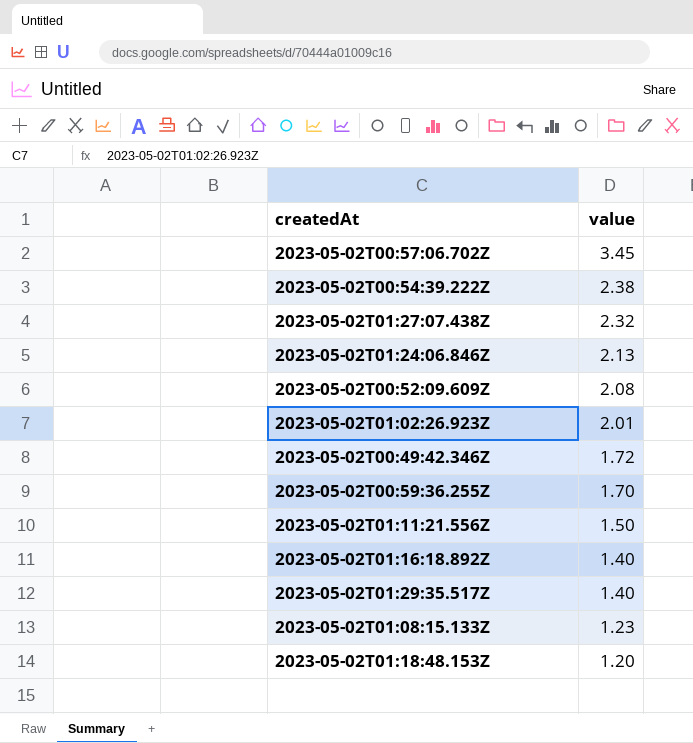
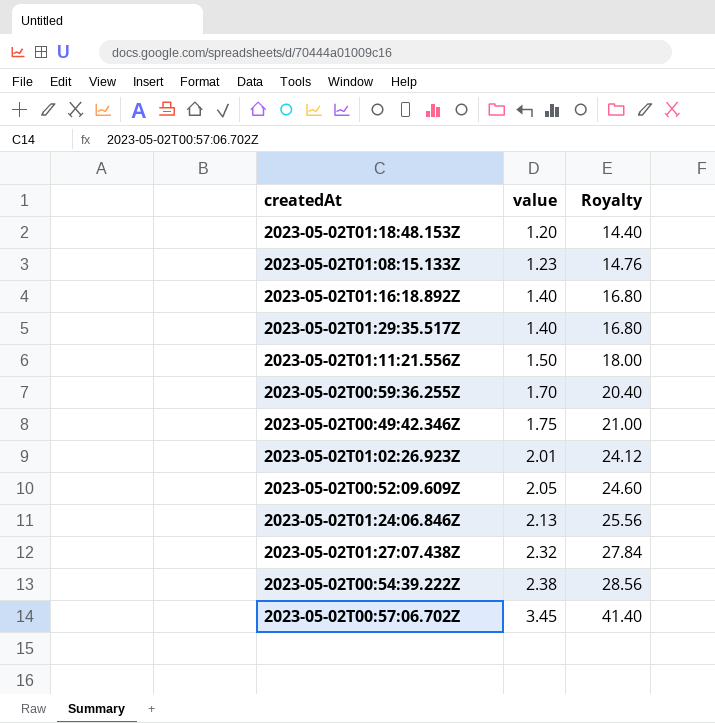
row order: value descending -> value ascending
column Royalty | formula: none -> [value] * 12
2023-05-02T00:49:42.346Z | value: 1.72 -> 1.75
2023-05-02T00:52:09.609Z | value: 2.08 -> 2.05

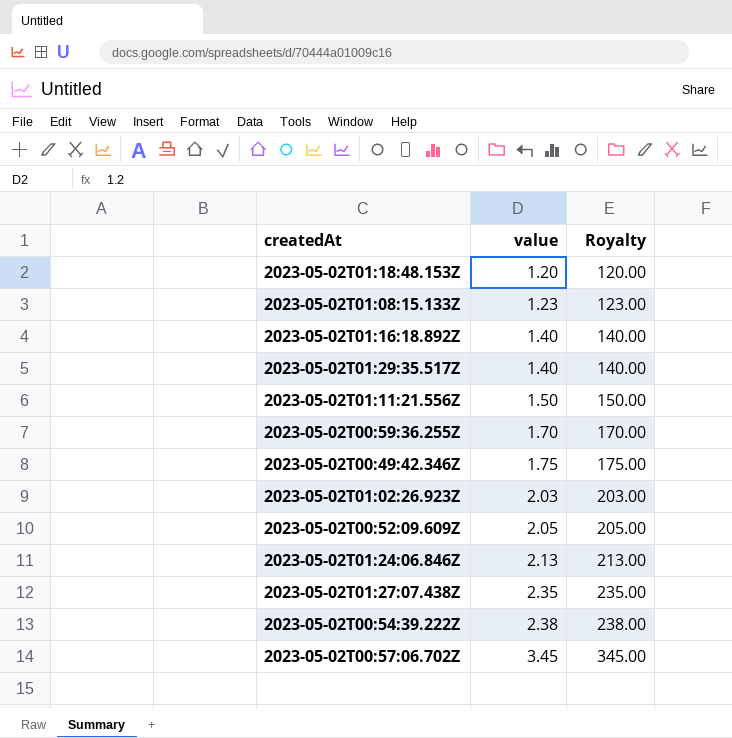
column Royalty | formula: [value] * 12 -> [value] * 100
2023-05-02T01:02:26.923Z | value: 2.01 -> 2.03
2023-05-02T01:27:07.438Z | value: 2.32 -> 2.35

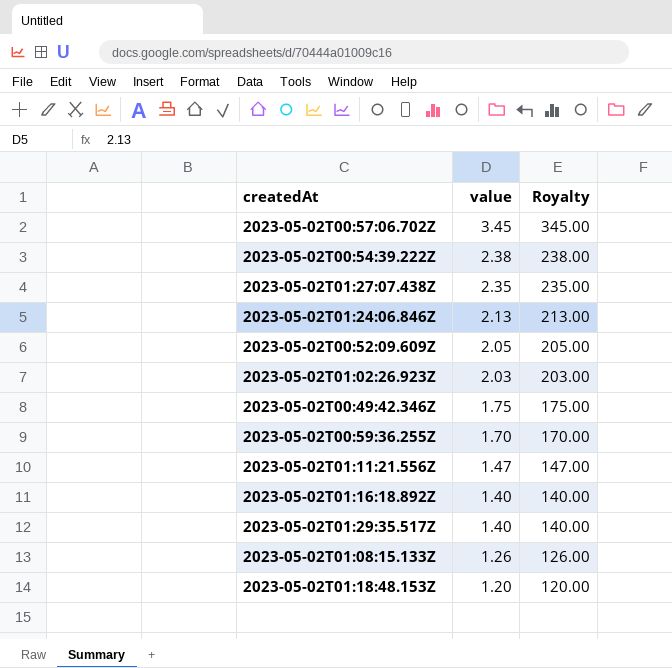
row order: value ascending -> value descending
2023-05-02T01:11:21.556Z | value: 1.50 -> 1.47
2023-05-02T01:11:21.556Z | Royalty: 150.00 -> 147.00
2023-05-02T01:08:15.133Z | value: 1.23 -> 1.26
2023-05-02T01:08:15.133Z | Royalty: 123.00 -> 126.00

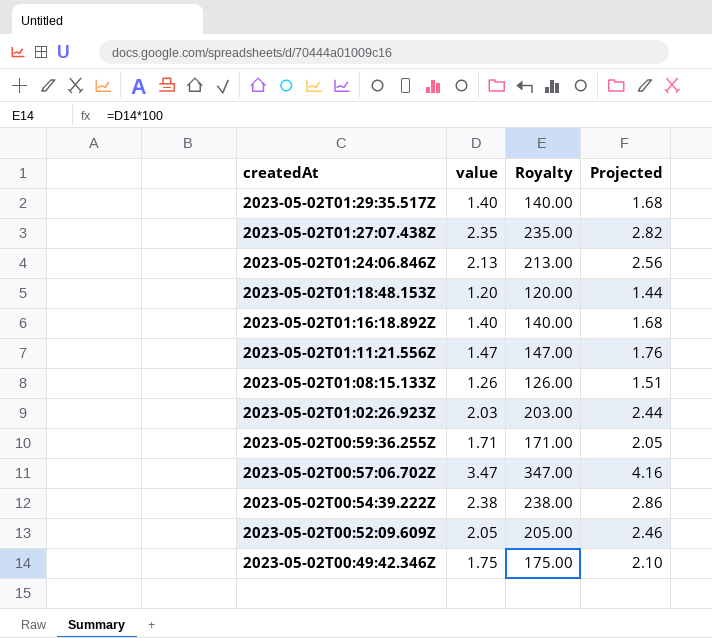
row order: value descending -> createdAt descending
column Projected | formula: none -> [value] * 1.2
2023-05-02T00:59:36.255Z | value: 1.70 -> 1.71
2023-05-02T00:59:36.255Z | Royalty: 170.00 -> 171.00
2023-05-02T00:57:06.702Z | value: 3.45 -> 3.47
2023-05-02T00:57:06.702Z | Royalty: 345.00 -> 347.00

